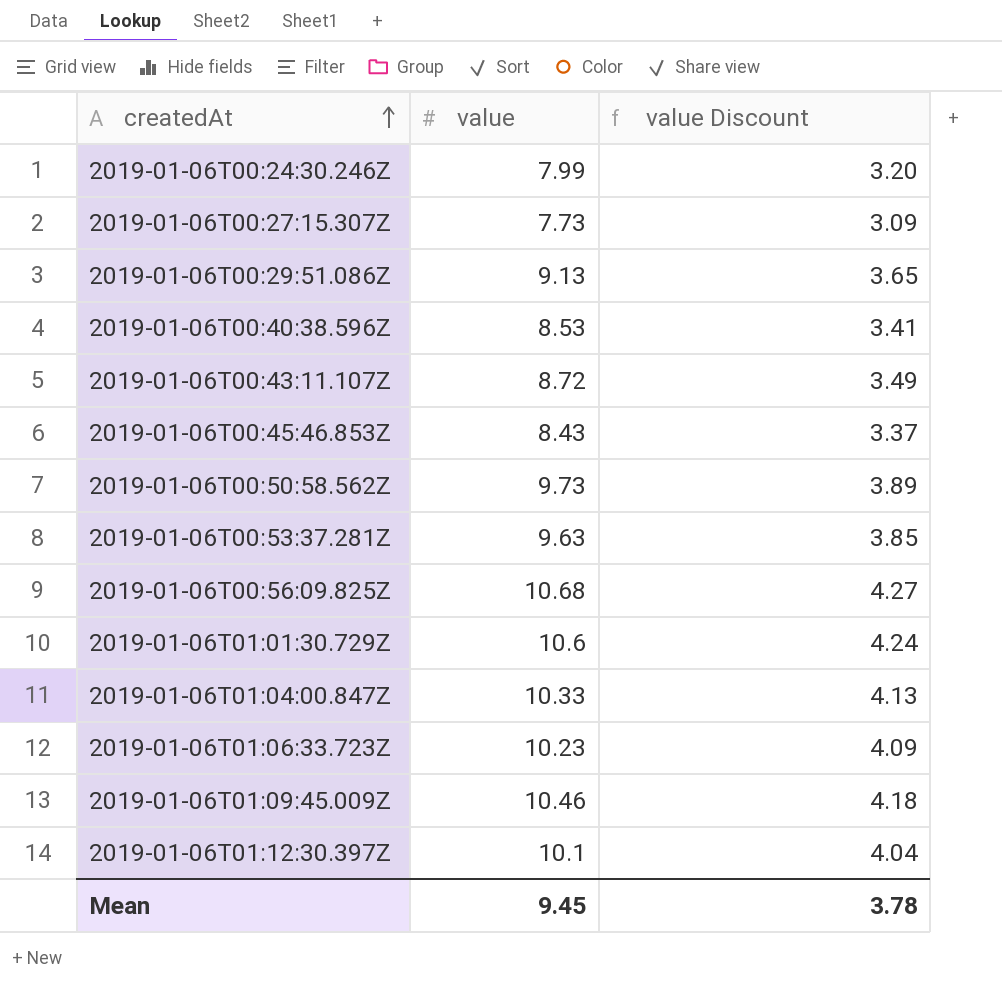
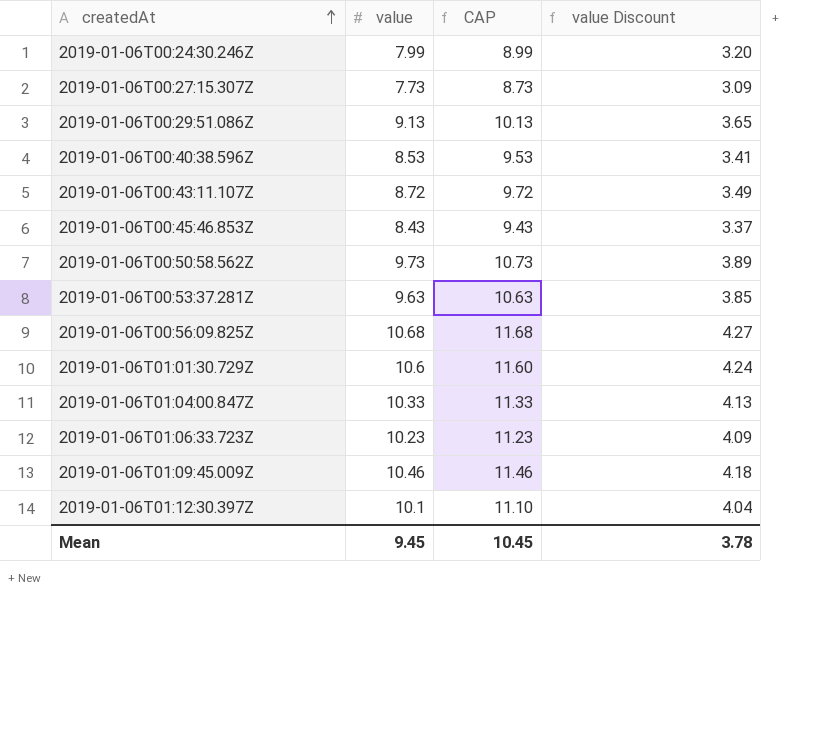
column CAP | formula: none -> [value] + 1

